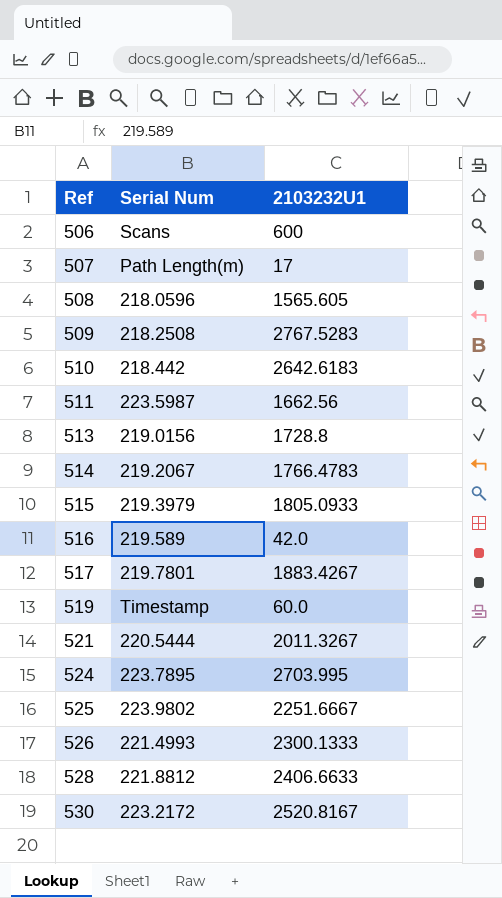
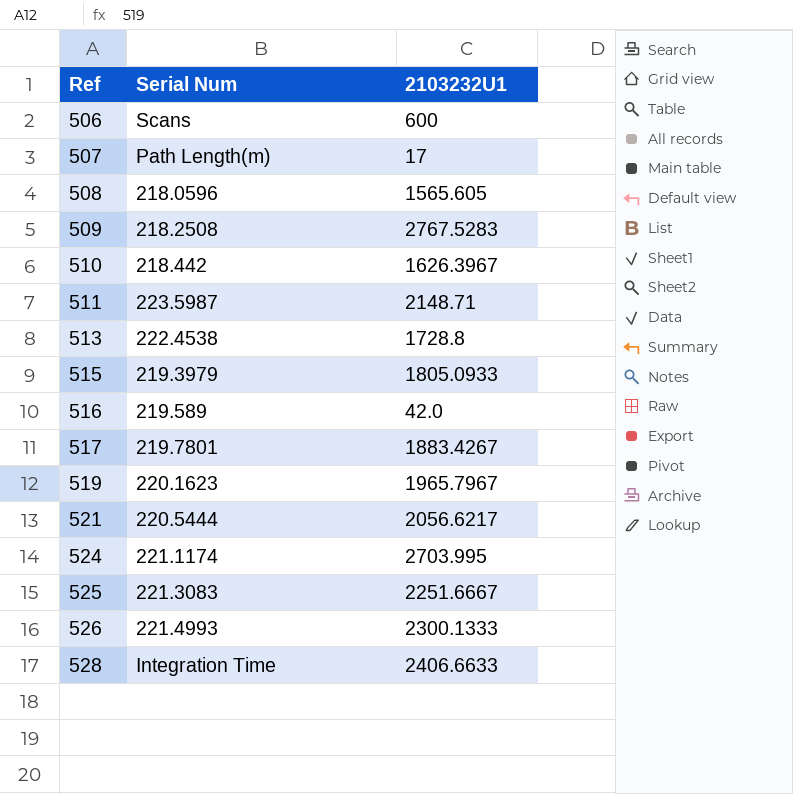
row 514: 219.2067 | 1766.4783 -> none
row 530: 223.2172 | 2520.8167 -> none
510 | 2103232U1: 2642.6183 -> 1626.3967
511 | 2103232U1: 1662.56 -> 2148.71
513 | Serial Num: 219.0156 -> 222.4538
519 | Serial Num: Timestamp -> 220.1623
519 | 2103232U1: 60.0 -> 1965.7967
521 | 2103232U1: 2011.3267 -> 2056.6217
524 | Serial Num: 223.7895 -> 221.1174
525 | Serial Num: 223.9802 -> 221.3083
528 | Serial Num: 221.8812 -> Integration Time

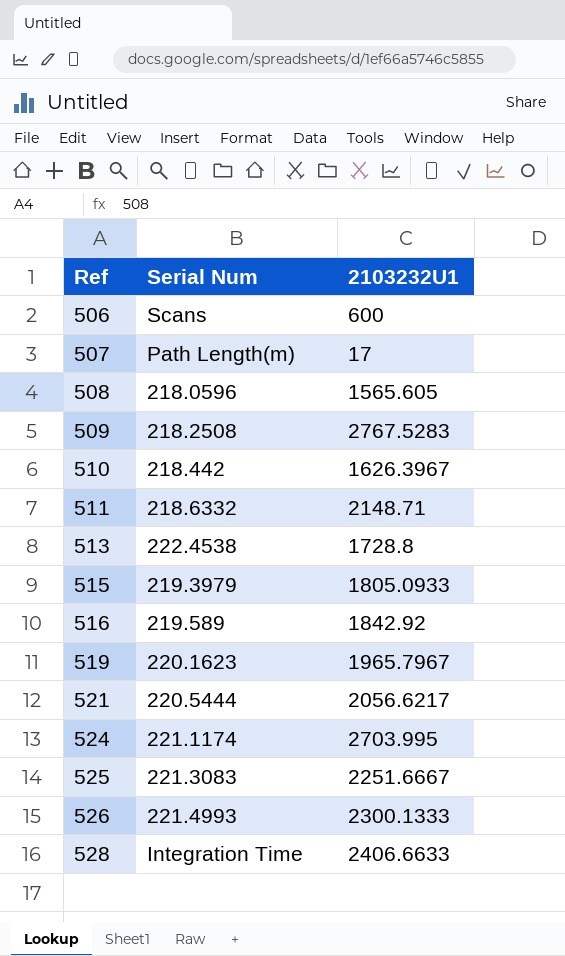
row 517: 219.7801 | 1883.4267 -> none
511 | Serial Num: 223.5987 -> 218.6332
516 | 2103232U1: 42.0 -> 1842.92

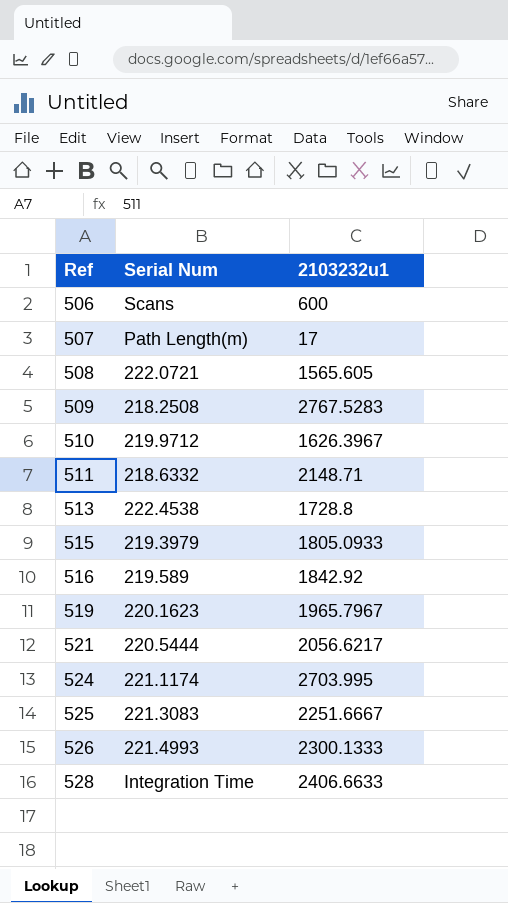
column name: 2103232U1 -> 2103232u1
508 | Serial Num: 218.0596 -> 222.0721
510 | Serial Num: 218.442 -> 219.9712

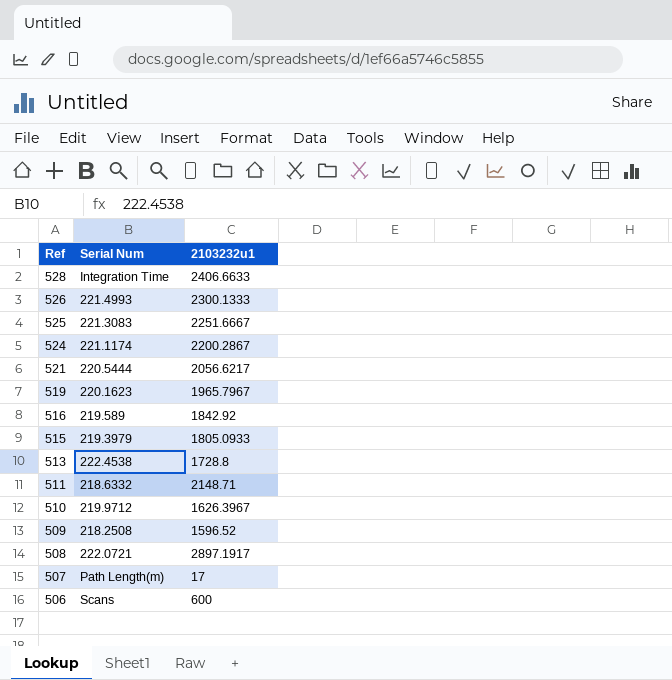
row order: Ref ascending -> Ref descending
524 | 2103232u1: 2703.995 -> 2200.2867
509 | 2103232u1: 2767.5283 -> 1596.52
508 | 2103232u1: 1565.605 -> 2897.1917

